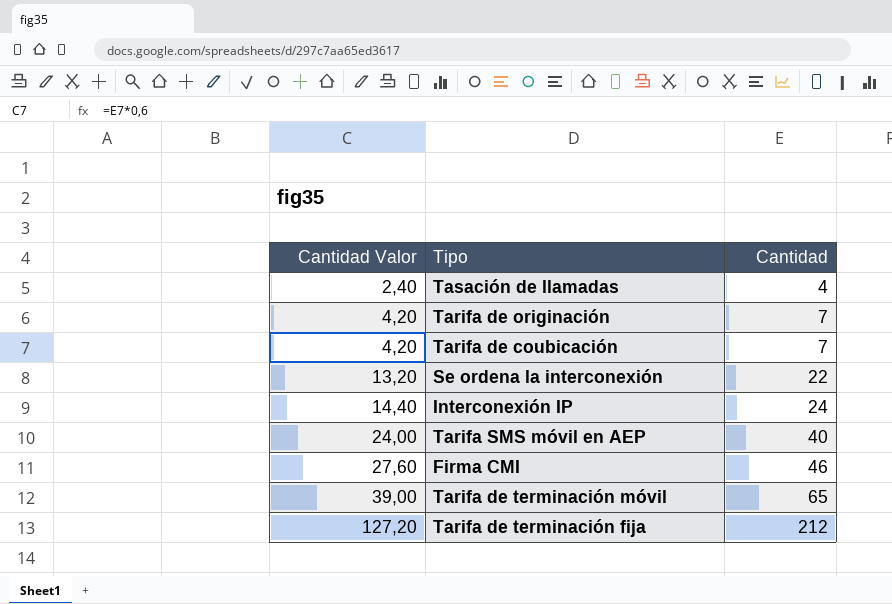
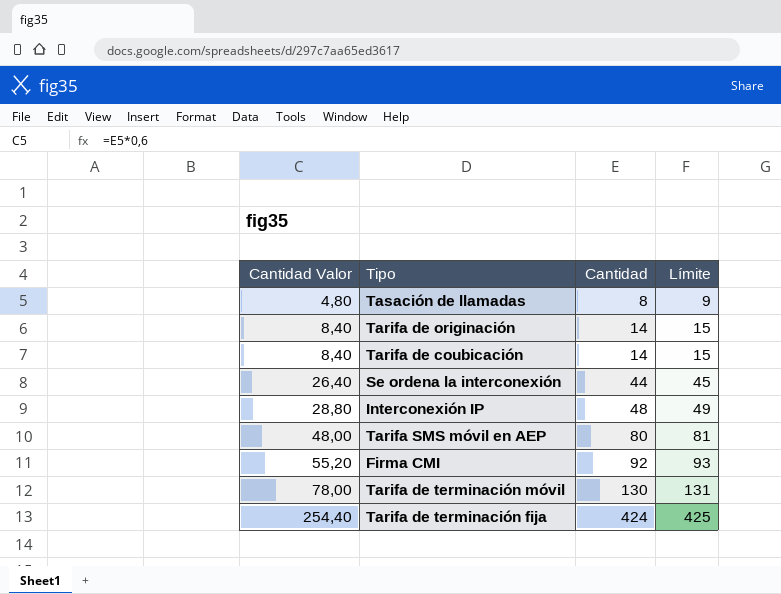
column Límite | formula: none -> [Cantidad] + 1
Tasación de llamadas | Cantidad Valor: 2,40 -> 4,80
Tasación de llamadas | Cantidad: 4 -> 8
Tarifa de originación | Cantidad Valor: 4,20 -> 8,40
Tarifa de originación | Cantidad: 7 -> 14
Tarifa de coubicación | Cantidad Valor: 4,20 -> 8,40
Tarifa de coubicación | Cantidad: 7 -> 14
Se ordena la interconexión | Cantidad Valor: 13,20 -> 26,40
Se ordena la interconexión | Cantidad: 22 -> 44
Interconexión IP | Cantidad Valor: 14,40 -> 28,80
Interconexión IP | Cantidad: 24 -> 48
Tarifa SMS móvil en AEP | Cantidad Valor: 24,00 -> 48,00
Tarifa SMS móvil en AEP | Cantidad: 40 -> 80
Firma CMI | Cantidad Valor: 27,60 -> 55,20
Firma CMI | Cantidad: 46 -> 92
Tarifa de terminación móvil | Cantidad Valor: 39,00 -> 78,00
Tarifa de terminación móvil | Cantidad: 65 -> 130
Tarifa de terminación fija | Cantidad Valor: 127,20 -> 254,40
Tarifa de terminación fija | Cantidad: 212 -> 424

